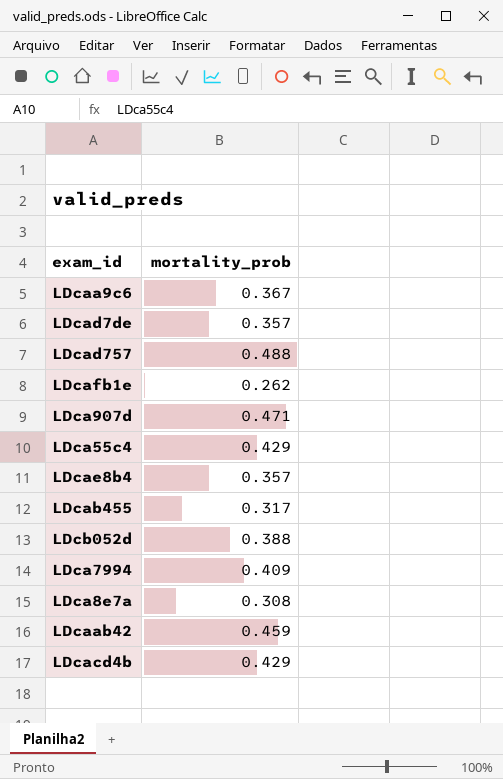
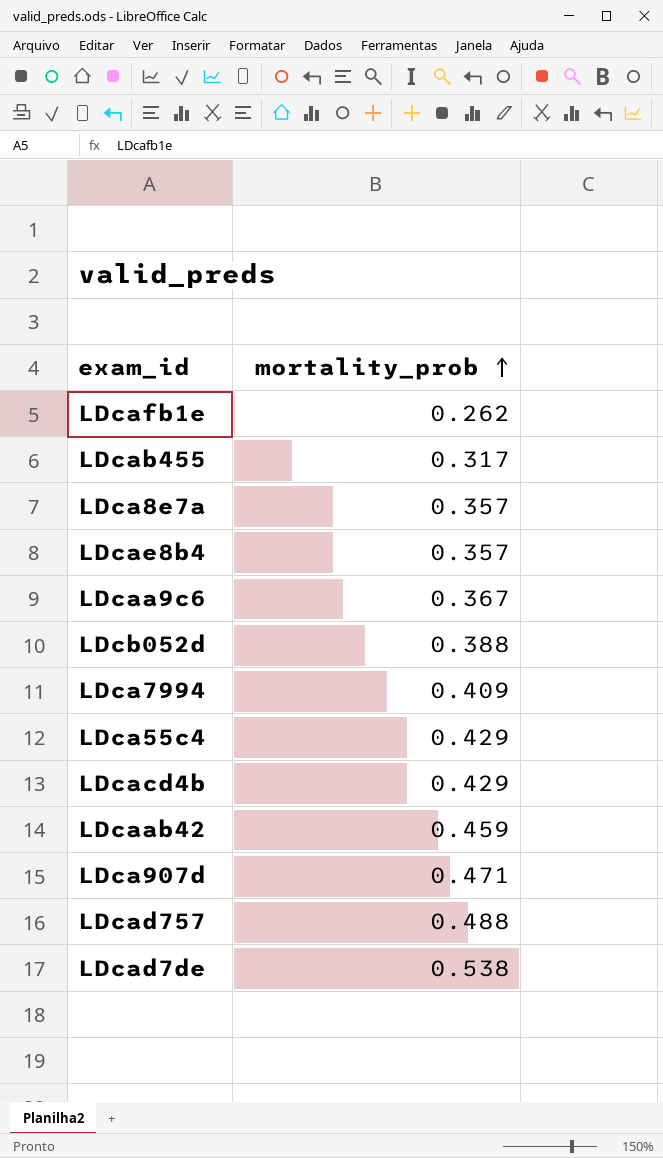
row order: none -> mortality_prob ascending
LDca8e7a | mortality_prob: 0.308 -> 0.357
LDcad7de | mortality_prob: 0.357 -> 0.538

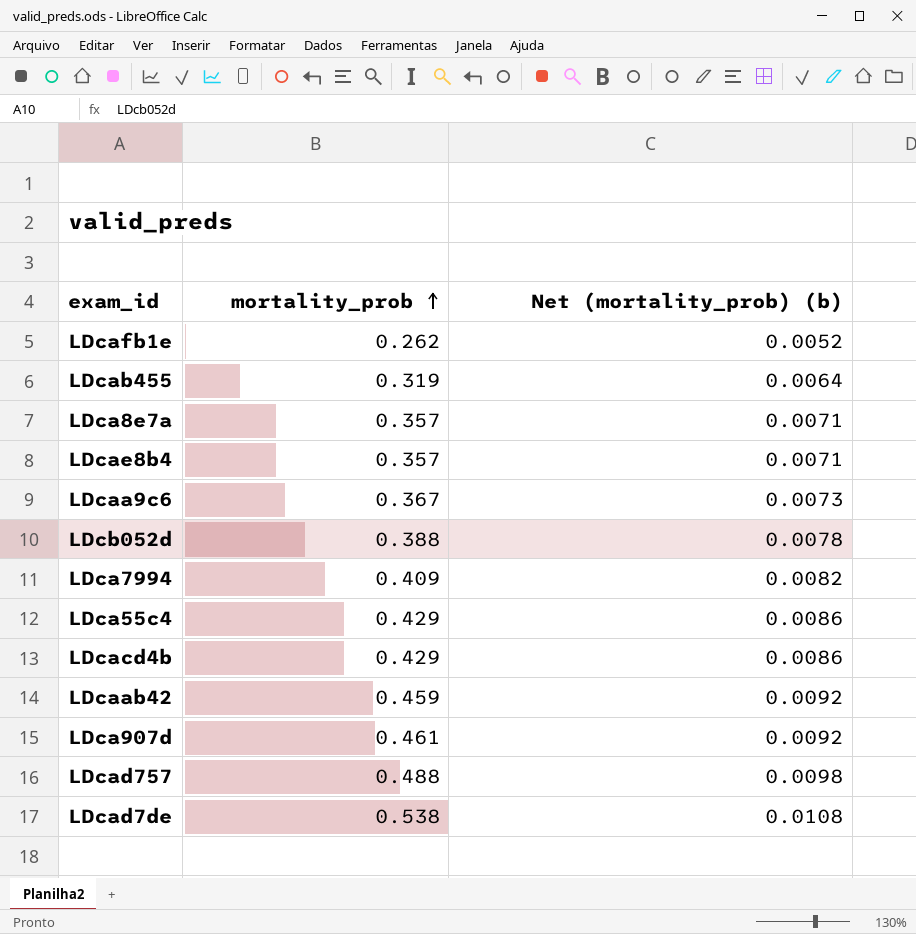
column Net (mortality_prob) (b) | formula: none -> [mortality_prob] * 0.02
LDcab455 | mortality_prob: 0.317 -> 0.319
LDca907d | mortality_prob: 0.471 -> 0.461

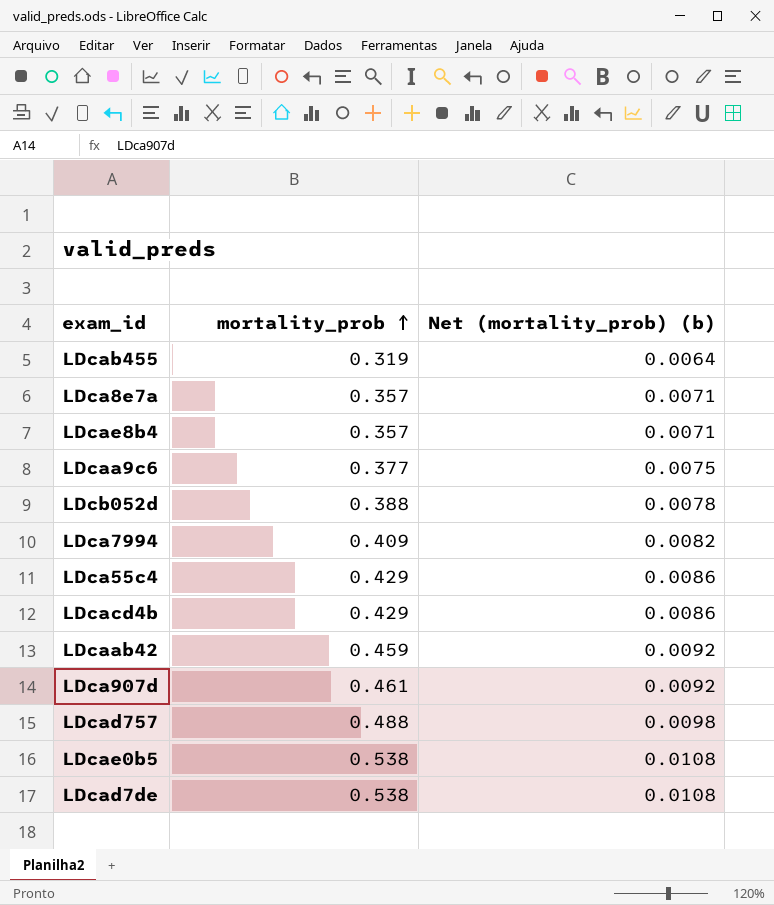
row LDcafb1e: 0.262 | 0.0052 -> none
LDcaa9c6 | mortality_prob: 0.367 -> 0.377
LDcaa9c6 | Net (mortality_prob) (b): 0.0073 -> 0.0075
row LDcae0b5: none -> 0.538 | 0.0108

